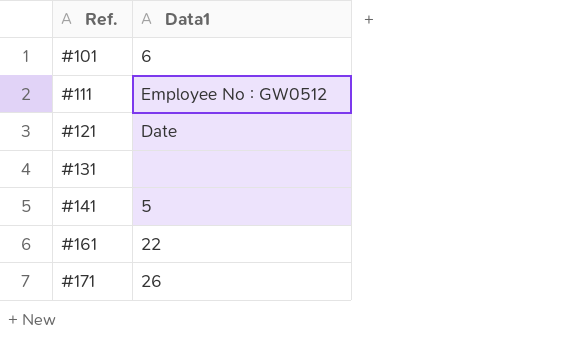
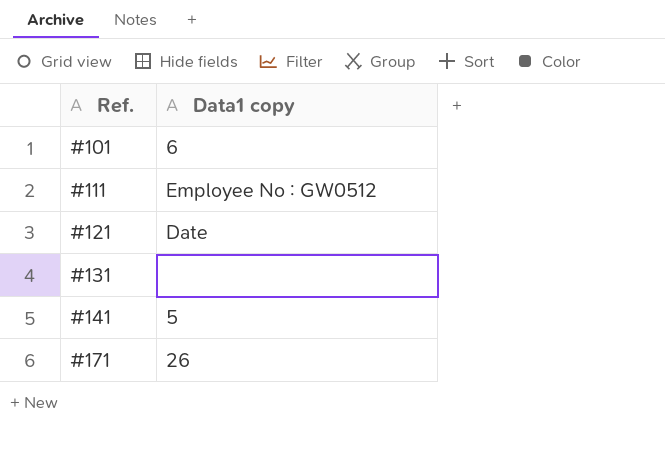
column name: Data1 -> Data1 copy
row #161: 22 -> none

